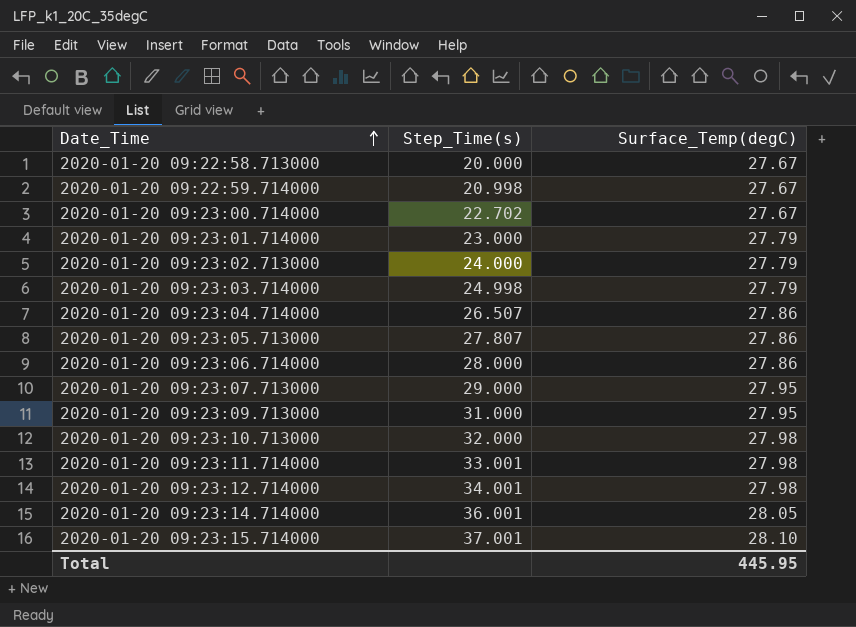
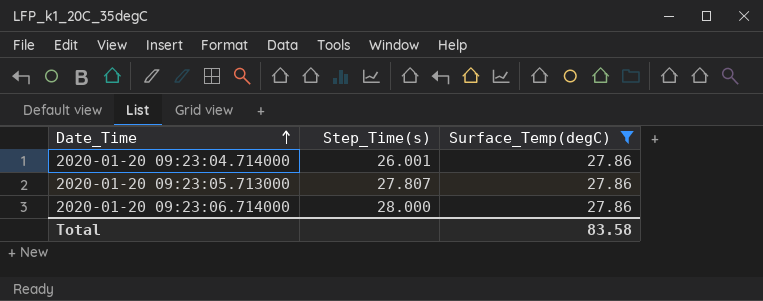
filter: none -> Surface_Temp(degC) = 27.86
2020-01-20 09:23:04.714000 | Step_Time(s): 26.507 -> 26.001
Total | Surface_Temp(degC): 445.95 -> 83.58

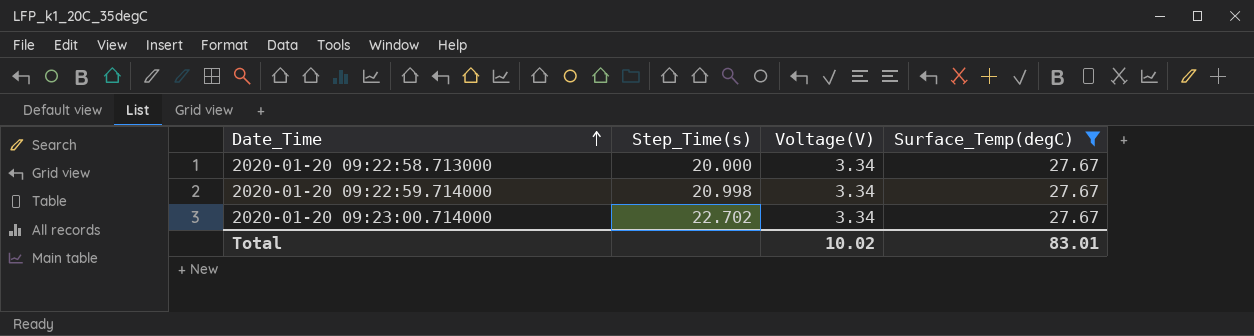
filter: Surface_Temp(degC) = 27.86 -> Surface_Temp(degC) = 27.67
column Voltage(V) | position: none -> 3
Total | Surface_Temp(degC): 83.58 -> 83.01

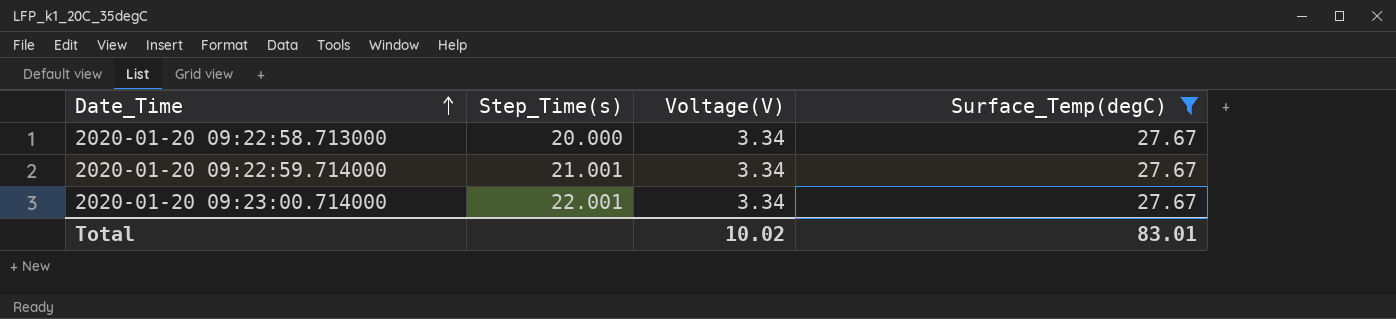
2020-01-20 09:22:59.714000 | Step_Time(s): 20.998 -> 21.001
2020-01-20 09:23:00.714000 | Step_Time(s): 22.702 -> 22.001

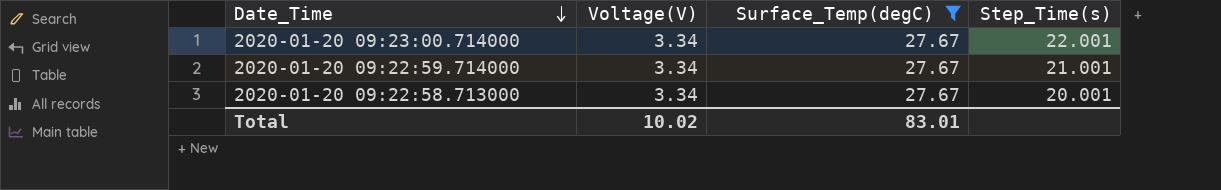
row order: Date_Time ascending -> Date_Time descending
column Step_Time(s) | position: 2 -> 4
2020-01-20 09:22:58.713000 | Step_Time(s): 20.000 -> 20.001

